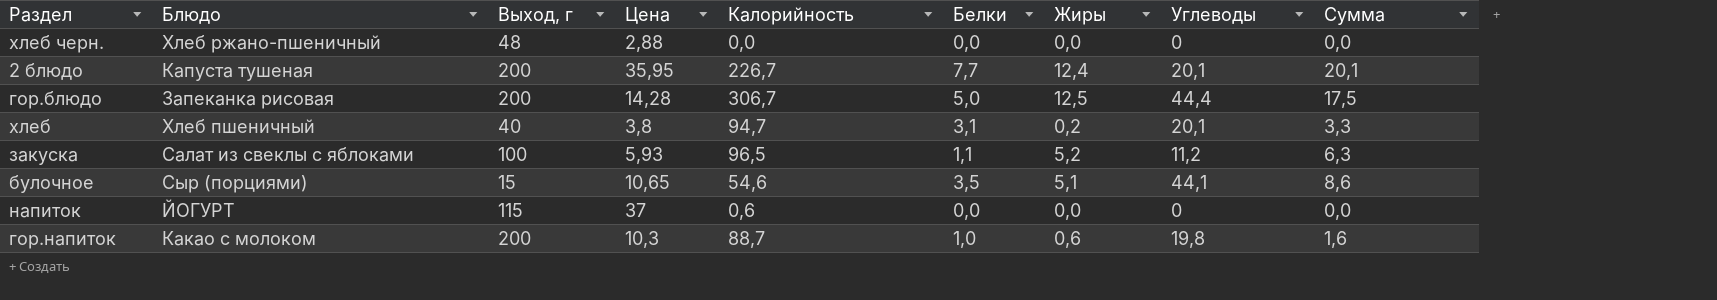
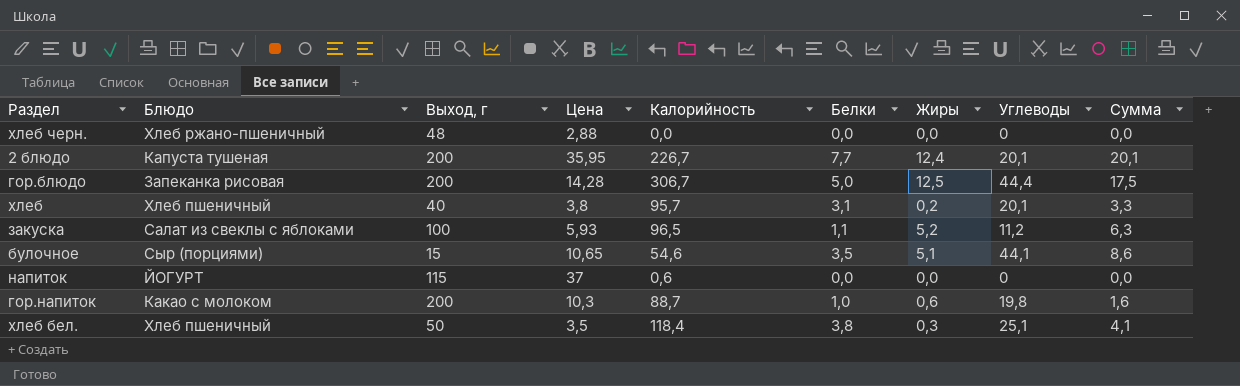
хлеб | Калорийность: 94,7 -> 95,7
row хлеб бел.: none -> Хлеб пшеничный | 50 | 3,5 | 118,4 | 3,8 | 0,3 | 25,1 | 4,1

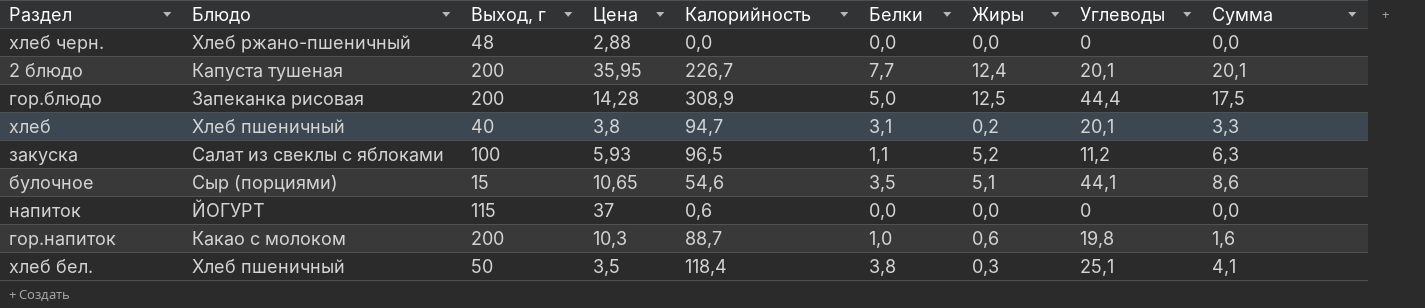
гор.блюдо | Калорийность: 306,7 -> 308,9
хлеб | Калорийность: 95,7 -> 94,7

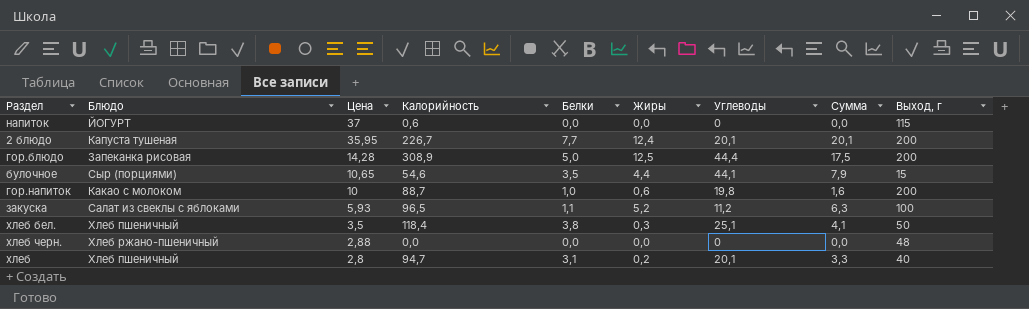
row order: none -> Цена descending
column Выход, г | position: 3 -> 9
булочное | Жиры: 5,1 -> 4,4
булочное | Сумма: 8,6 -> 7,9
гор.напиток | Цена: 10,3 -> 10
хлеб | Цена: 3,8 -> 2,8

